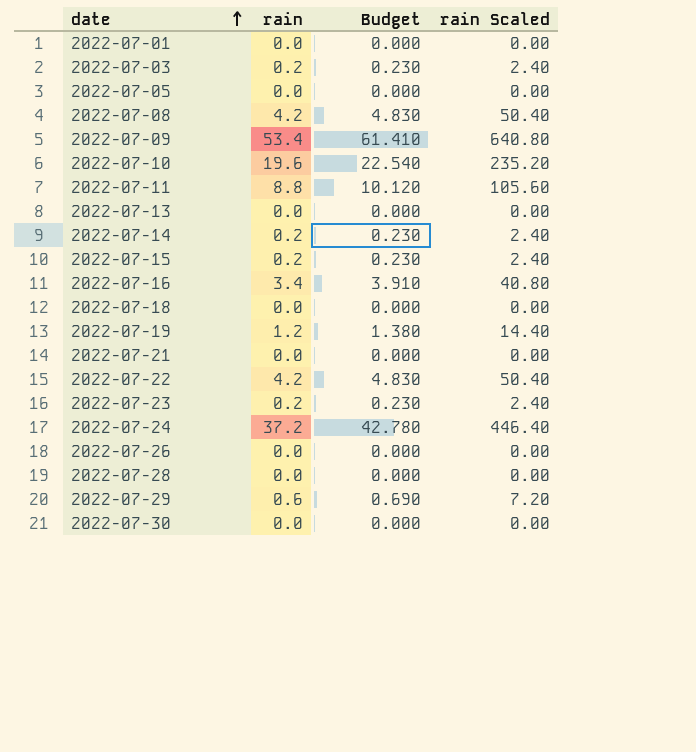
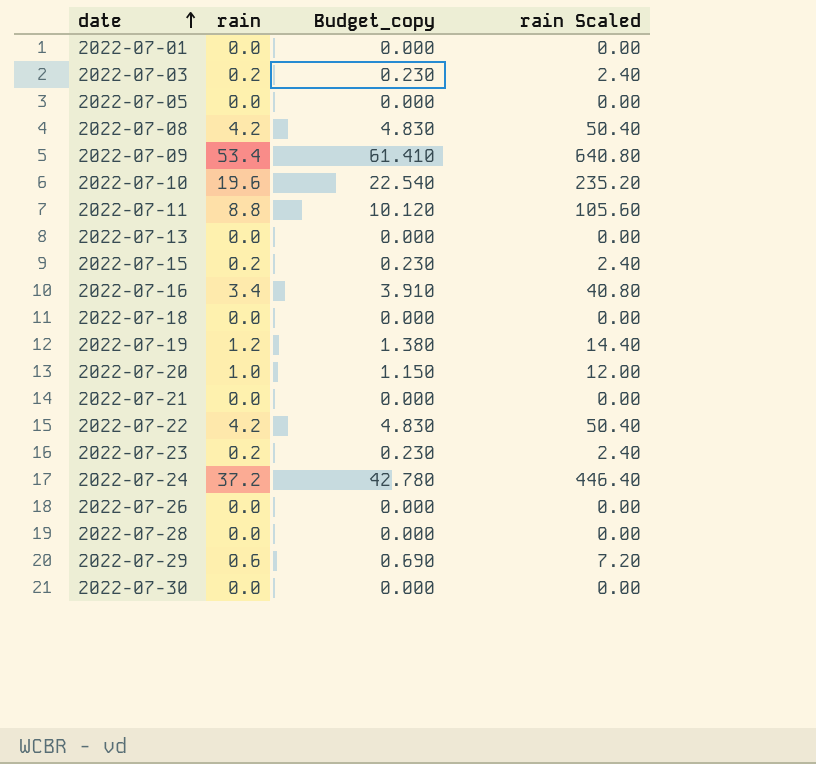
column name: Budget -> Budget_copy
row 2022-07-14: 0.2 | 0.230 | 2.40 -> none
row 2022-07-20: none -> 1.0 | 1.150 | 12.00

